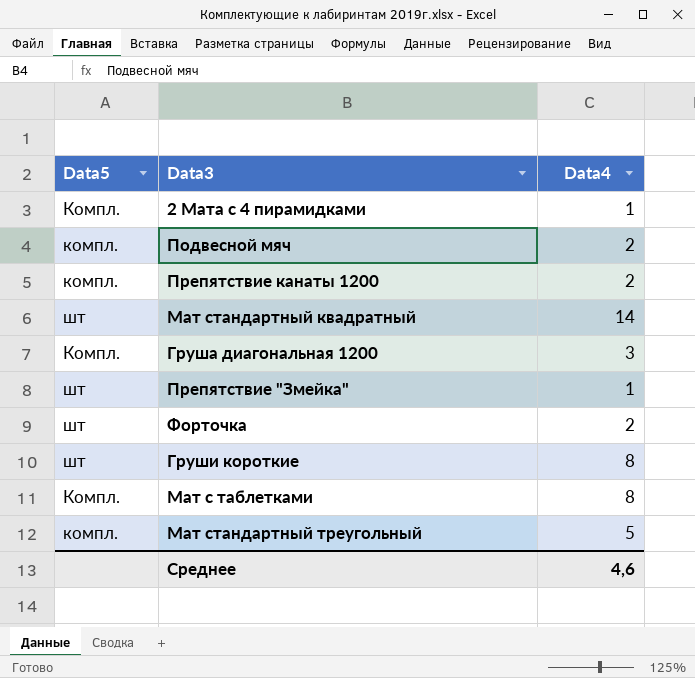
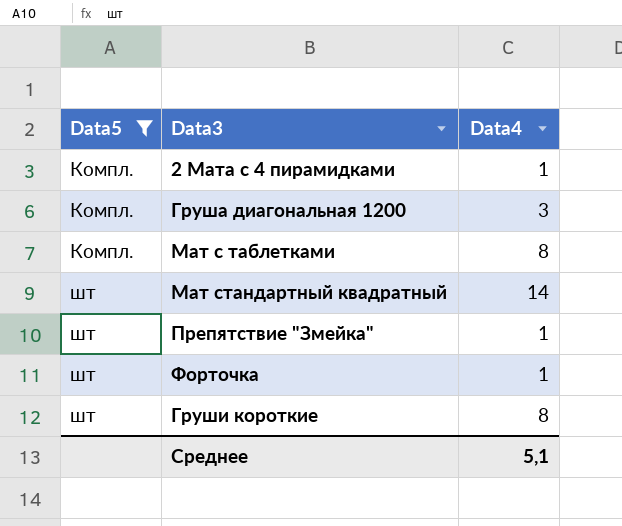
filter: none -> Data5 != компл.
row order: none -> Data5 ascending
Форточка | Data4: 2 -> 1
Среднее | Data4: 4,6 -> 5,1

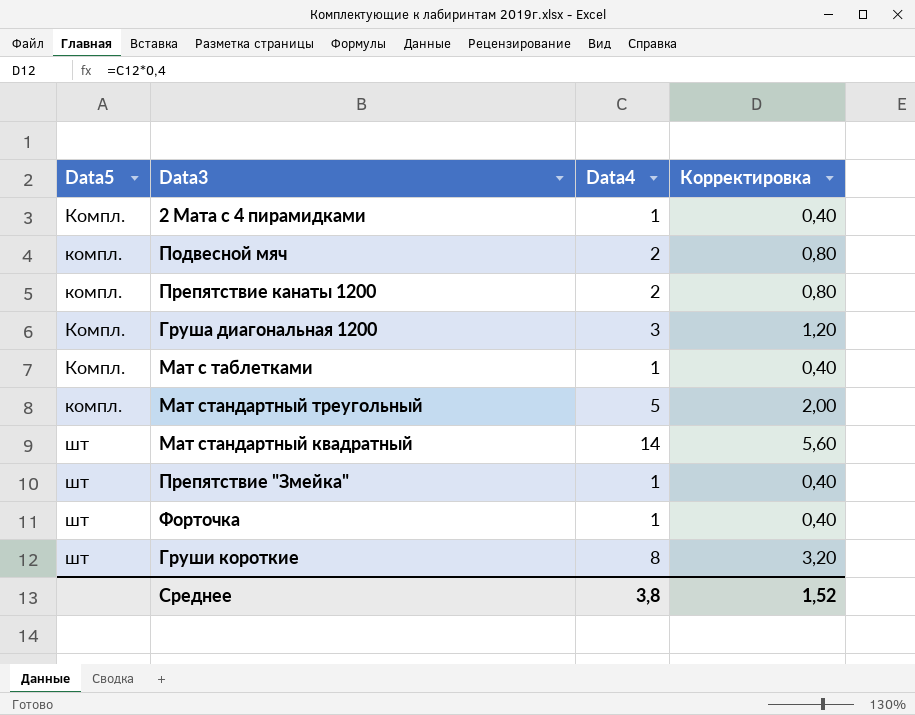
filter: Data5 != компл. -> none
column Корректировка | formula: none -> [Data4] * 0,4
Мат с таблетками | Data4: 8 -> 1
Среднее | Data4: 5,1 -> 3,8

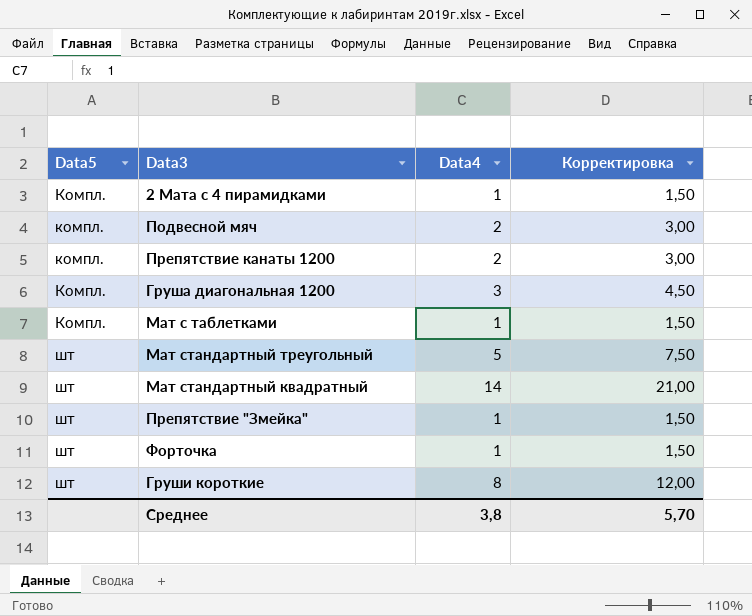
column Корректировка | formula: [Data4] * 0,4 -> [Data4] * 1,5
Мат стандартный треугольный | Data5: компл. -> шт
Среднее | Корректировка: 1,52 -> 5,70

